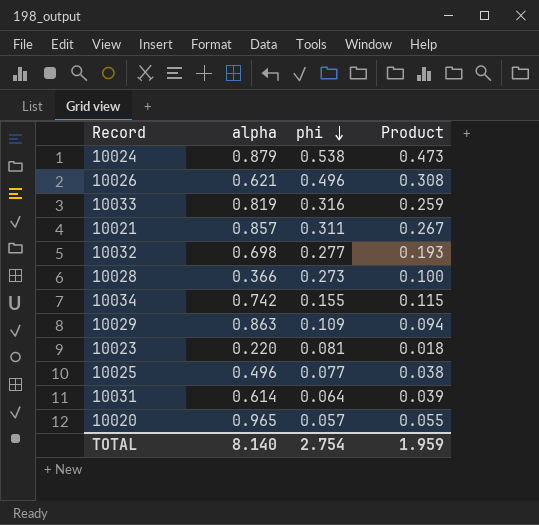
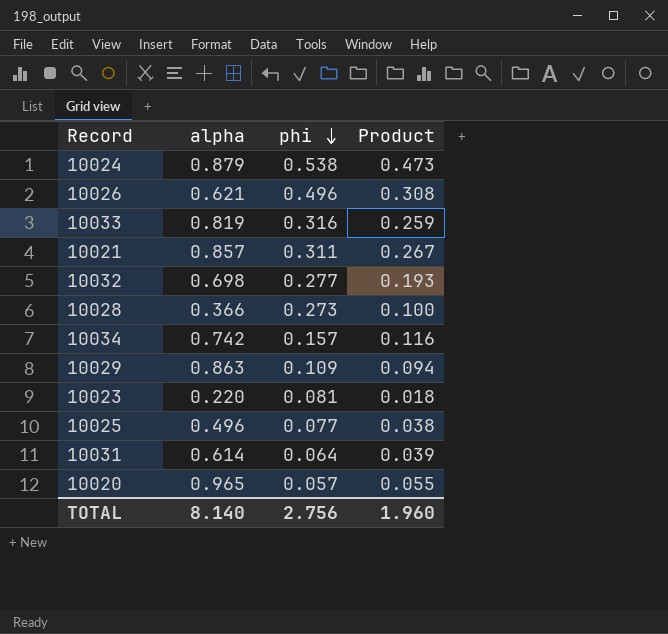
10034 | phi: 0.155 -> 0.157
10034 | Product: 0.115 -> 0.116
TOTAL | phi: 2.754 -> 2.756
TOTAL | Product: 1.959 -> 1.960

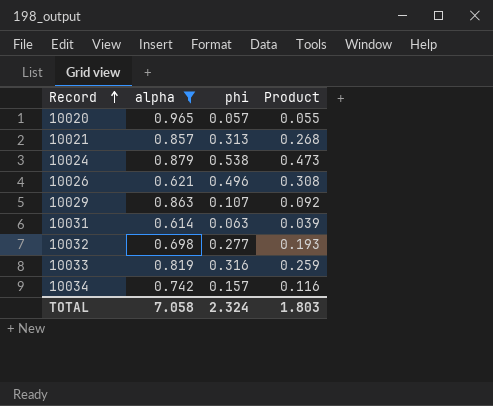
filter: none -> alpha >= 0.614
row order: phi descending -> Record ascending
10021 | phi: 0.311 -> 0.313
10021 | Product: 0.267 -> 0.268
10029 | phi: 0.109 -> 0.107
10029 | Product: 0.094 -> 0.092
10031 | phi: 0.064 -> 0.063
TOTAL | alpha: 8.140 -> 7.058
TOTAL | phi: 2.756 -> 2.324
TOTAL | Product: 1.960 -> 1.803

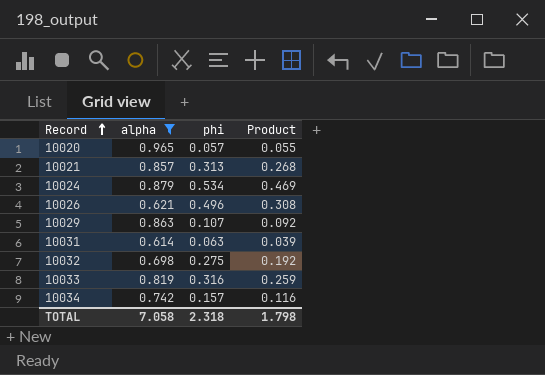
10024 | phi: 0.538 -> 0.534
10024 | Product: 0.473 -> 0.469
10032 | phi: 0.277 -> 0.275
10032 | Product: 0.193 -> 0.192
TOTAL | phi: 2.324 -> 2.318
TOTAL | Product: 1.803 -> 1.798

